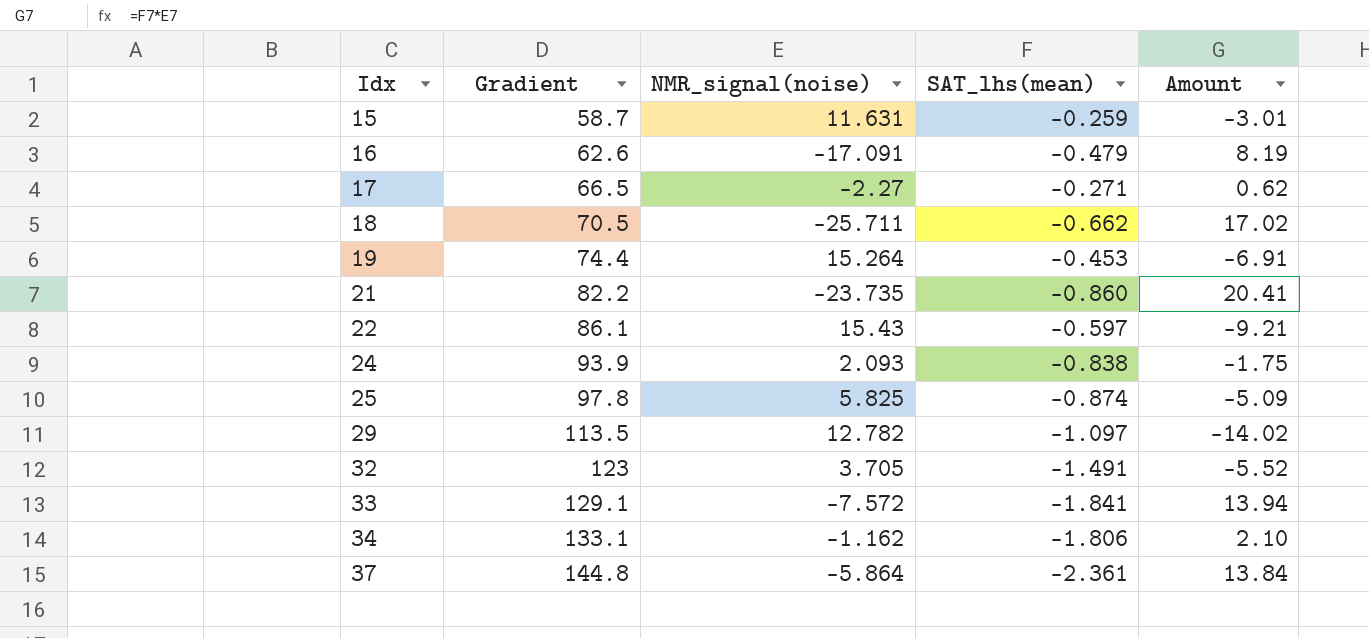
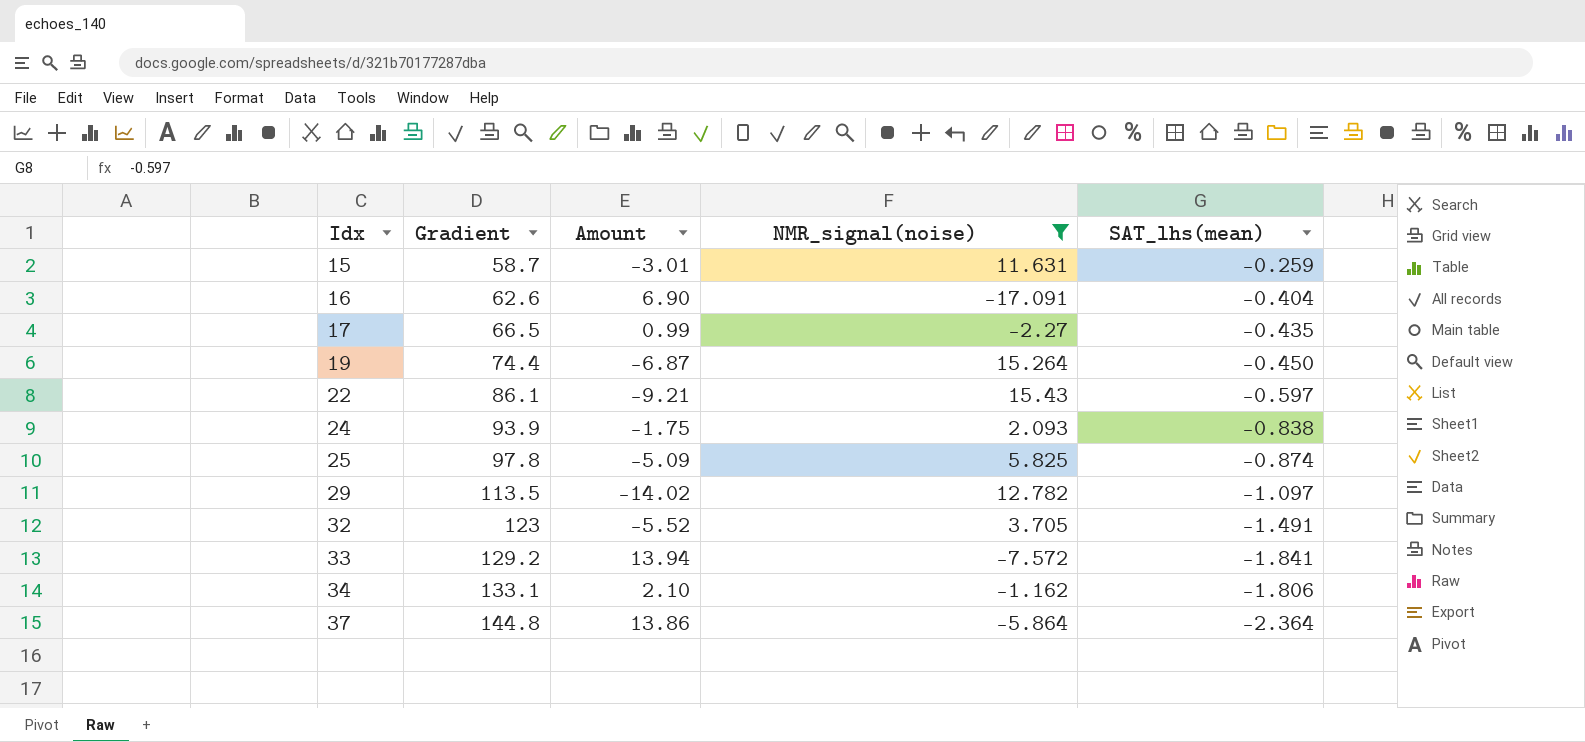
filter: none -> NMR_signal(noise) >= -17.091
column Amount | position: 5 -> 3
16 | Amount: 8.19 -> 6.90
16 | SAT_lhs(mean): -0.479 -> -0.404
17 | Amount: 0.62 -> 0.99
17 | SAT_lhs(mean): -0.271 -> -0.435
19 | Amount: -6.91 -> -6.87
19 | SAT_lhs(mean): -0.453 -> -0.450
33 | Gradient: 129.1 -> 129.2
37 | Amount: 13.84 -> 13.86
37 | SAT_lhs(mean): -2.361 -> -2.364

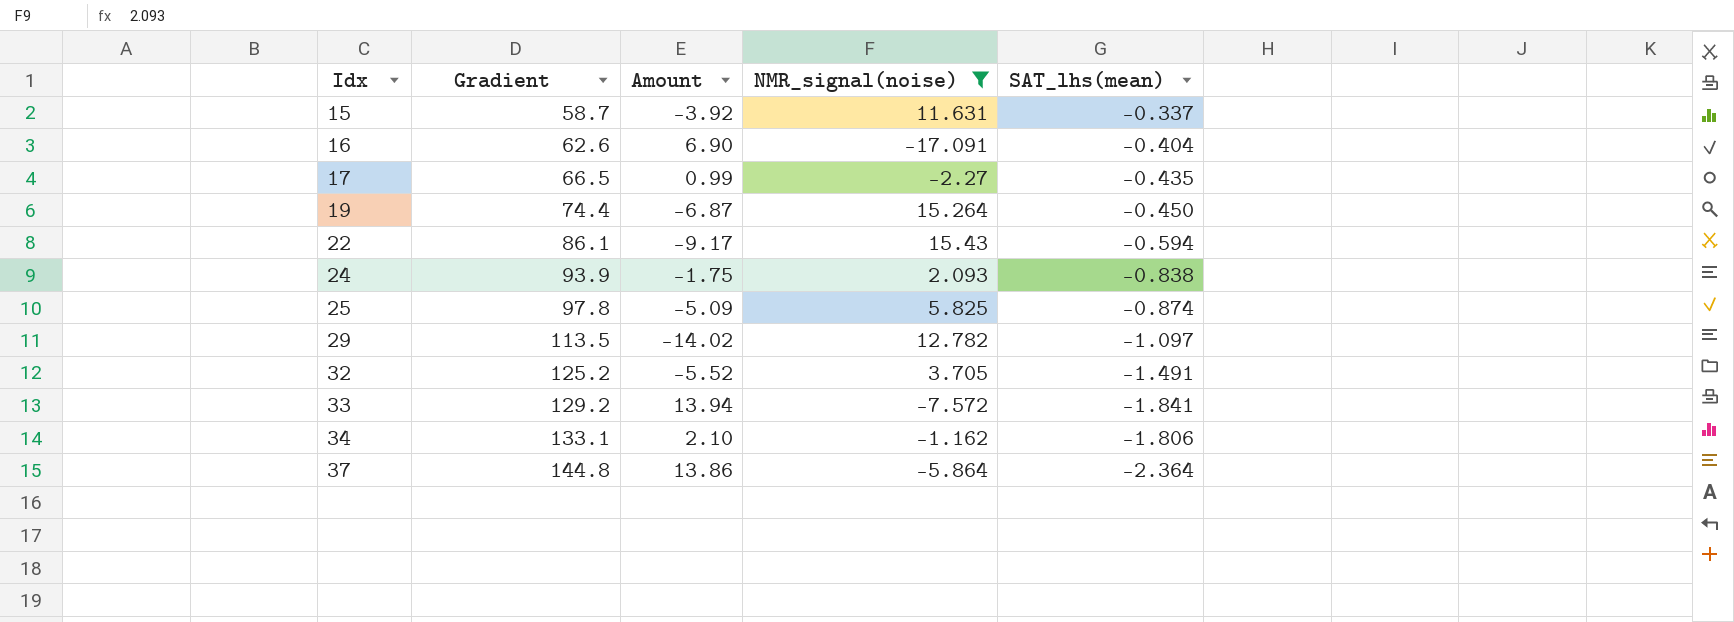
15 | Amount: -3.01 -> -3.92
15 | SAT_lhs(mean): -0.259 -> -0.337
22 | Amount: -9.21 -> -9.17
22 | SAT_lhs(mean): -0.597 -> -0.594
32 | Gradient: 123 -> 125.2

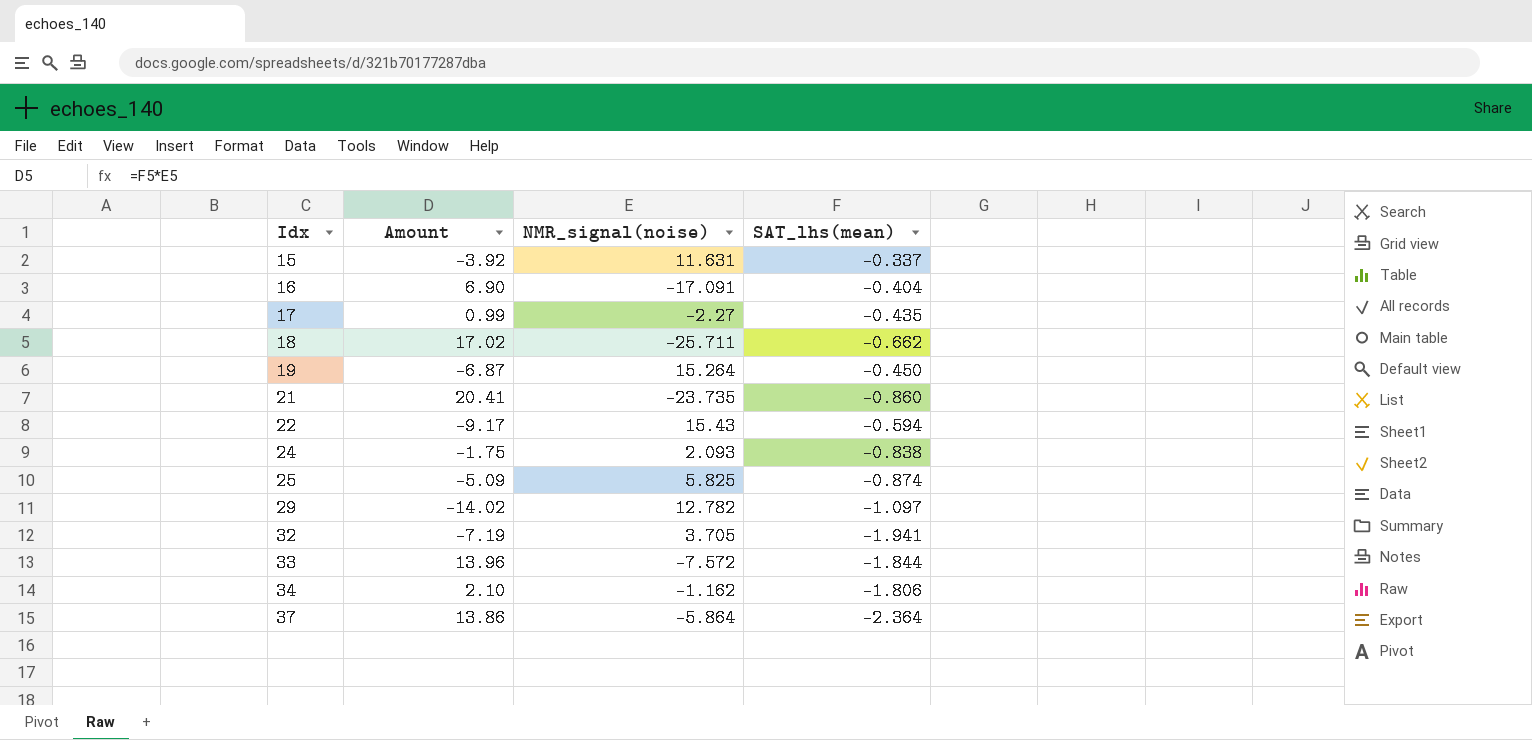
filter: NMR_signal(noise) >= -17.091 -> none
column Gradient | position: 2 -> none
32 | Amount: -5.52 -> -7.19
32 | SAT_lhs(mean): -1.491 -> -1.941
33 | Amount: 13.94 -> 13.96
33 | SAT_lhs(mean): -1.841 -> -1.844

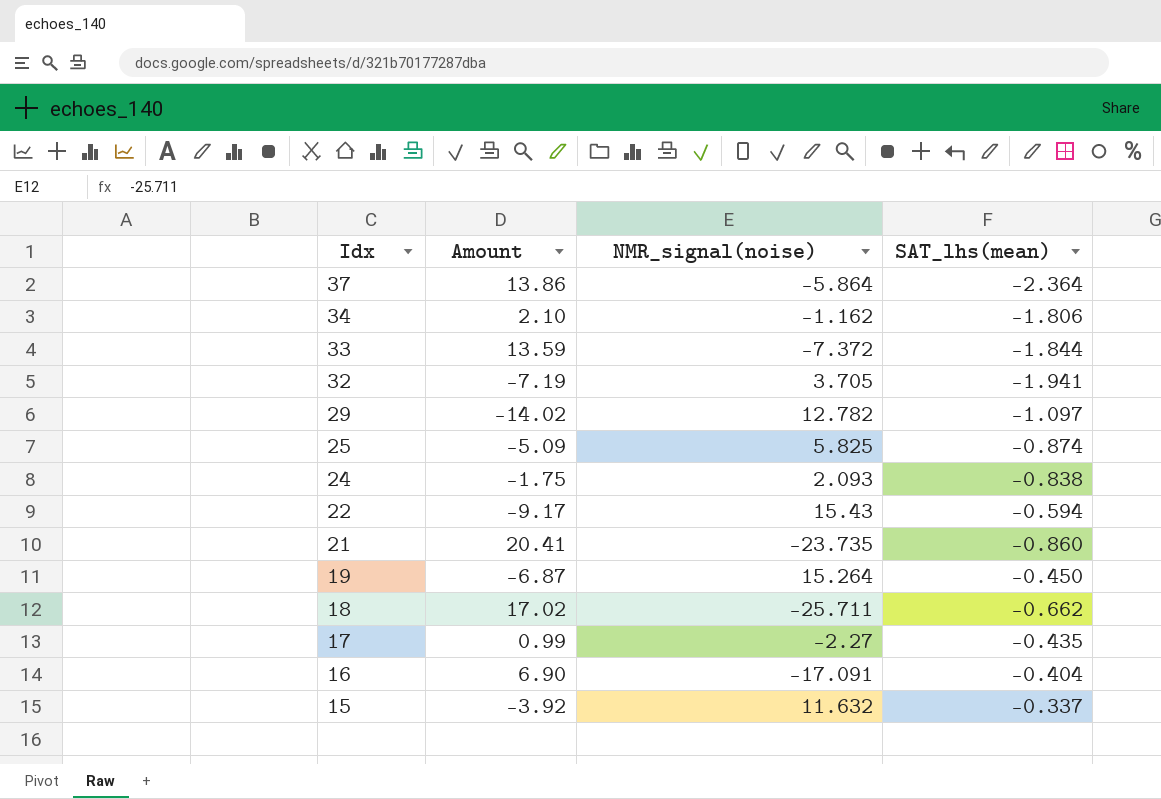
row order: Idx ascending -> Idx descending
33 | Amount: 13.96 -> 13.59
33 | NMR_signal(noise): -7.572 -> -7.372
15 | NMR_signal(noise): 11.631 -> 11.632

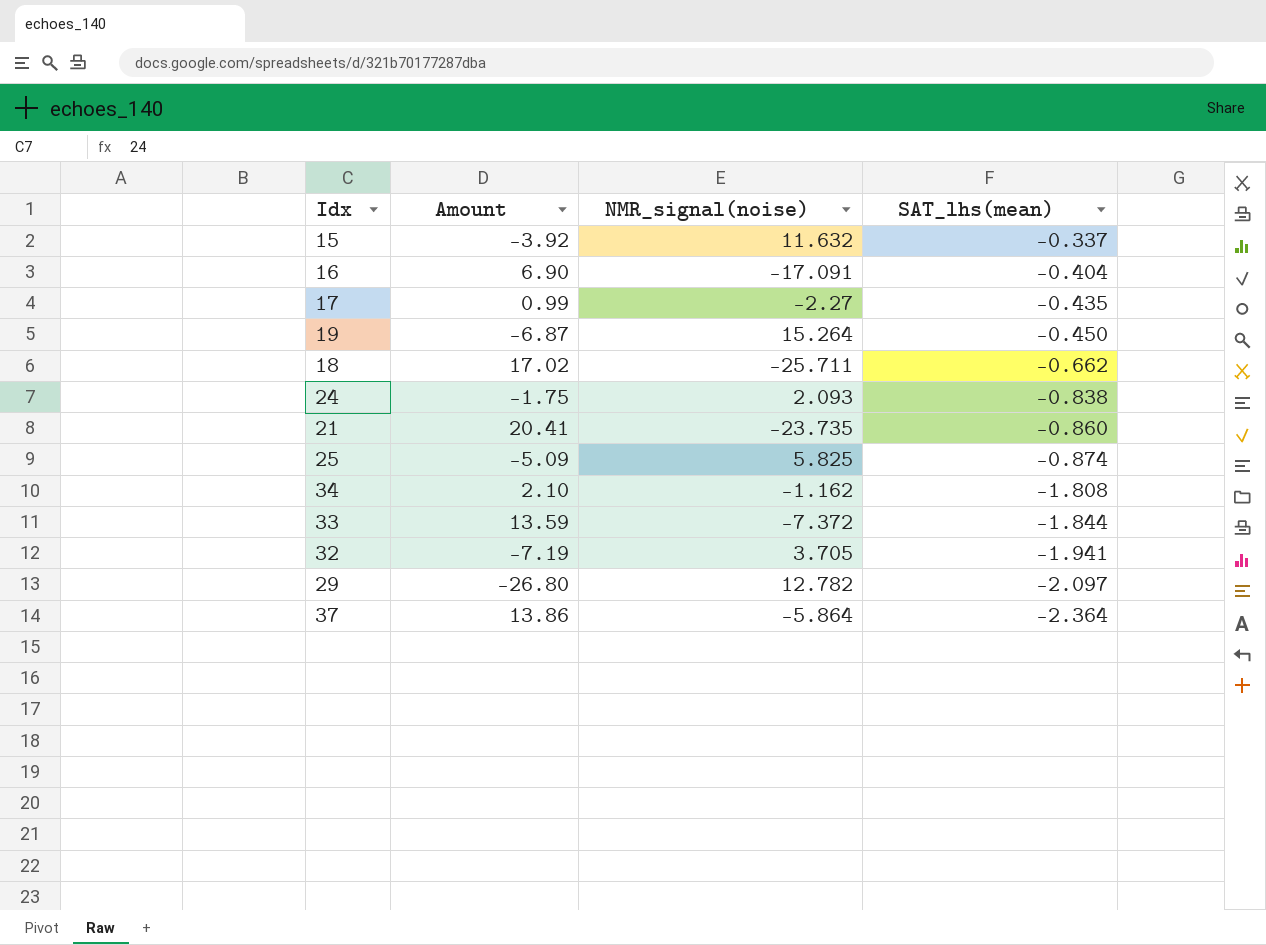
row order: Idx descending -> SAT_lhs(mean) descending
row 22: -9.17 | 15.43 | -0.594 -> none
34 | SAT_lhs(mean): -1.806 -> -1.808
29 | Amount: -14.02 -> -26.80
29 | SAT_lhs(mean): -1.097 -> -2.097

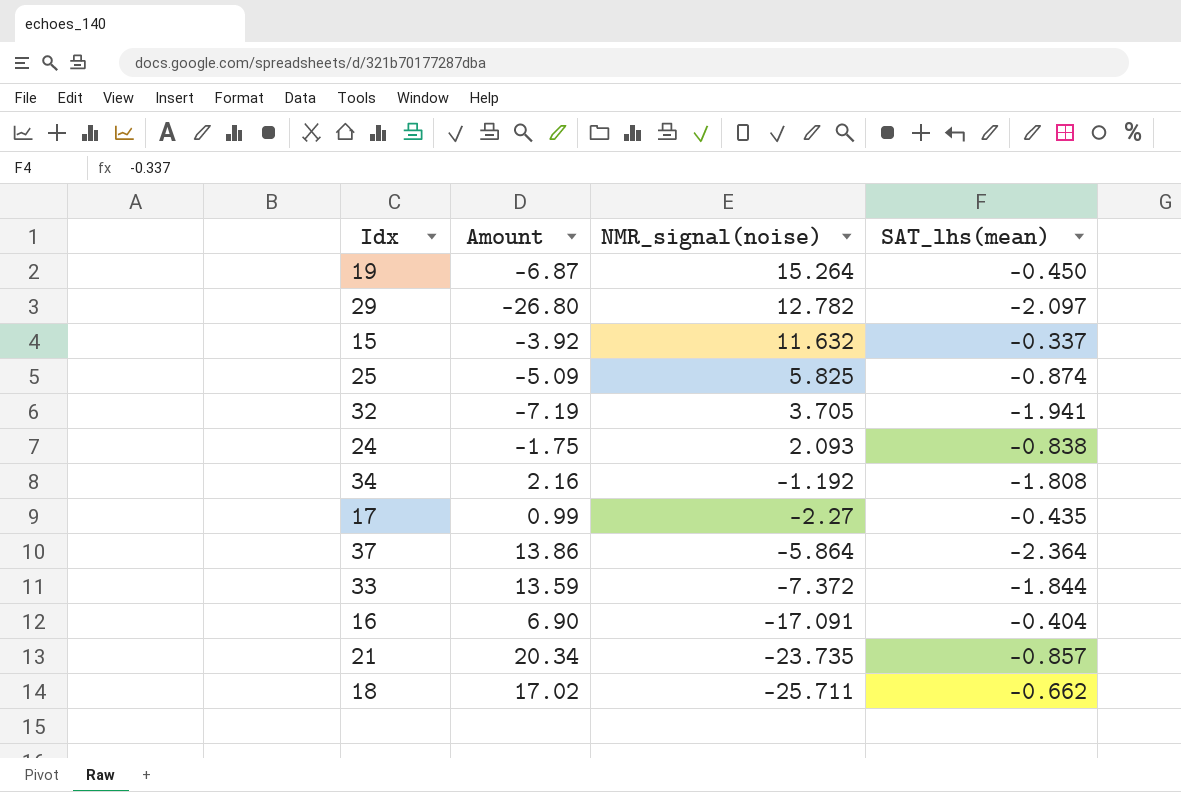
row order: SAT_lhs(mean) descending -> NMR_signal(noise) descending
34 | Amount: 2.10 -> 2.16
34 | NMR_signal(noise): -1.162 -> -1.192
21 | Amount: 20.41 -> 20.34
21 | SAT_lhs(mean): -0.860 -> -0.857

